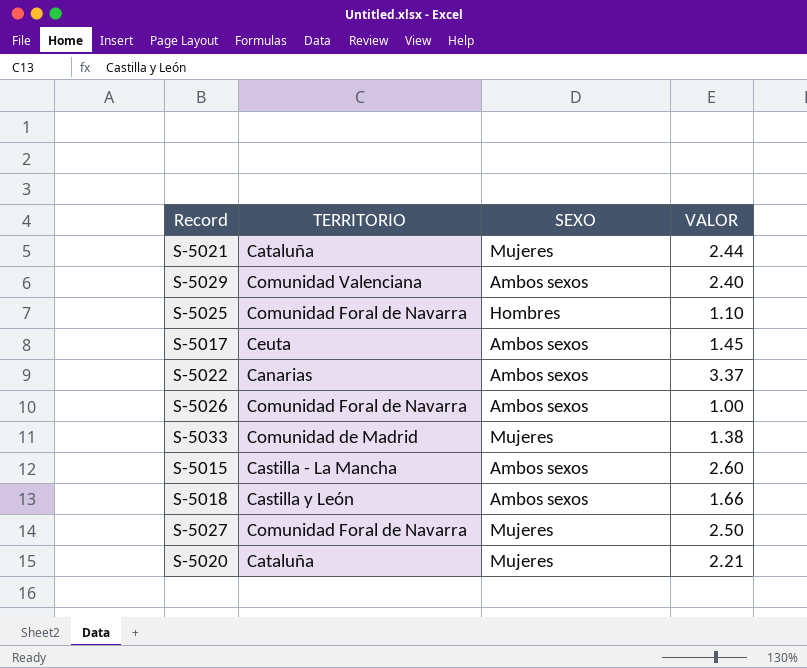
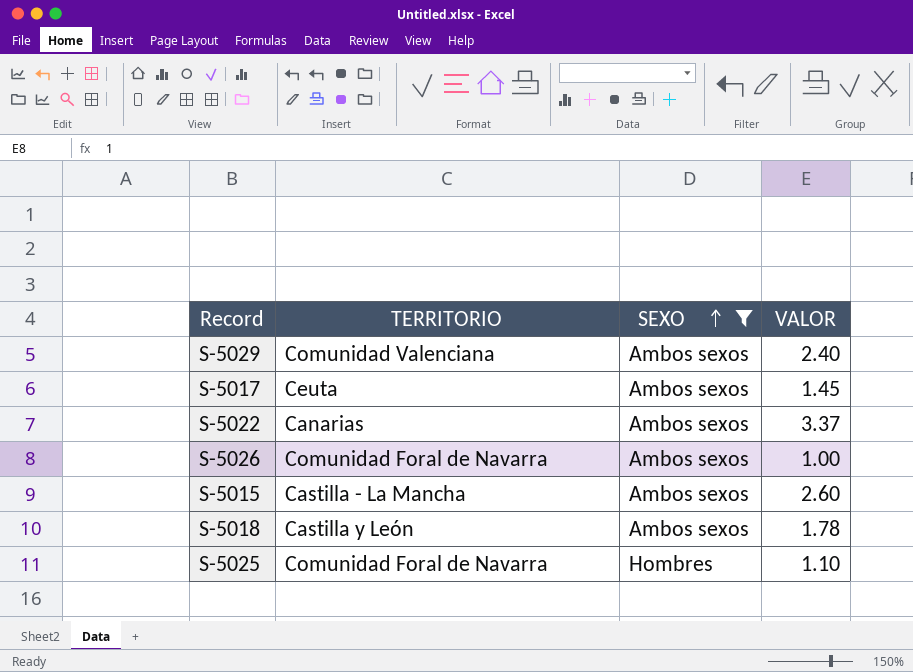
filter: none -> SEXO != Mujeres
row order: none -> SEXO ascending
S-5018 | VALOR: 1.66 -> 1.78

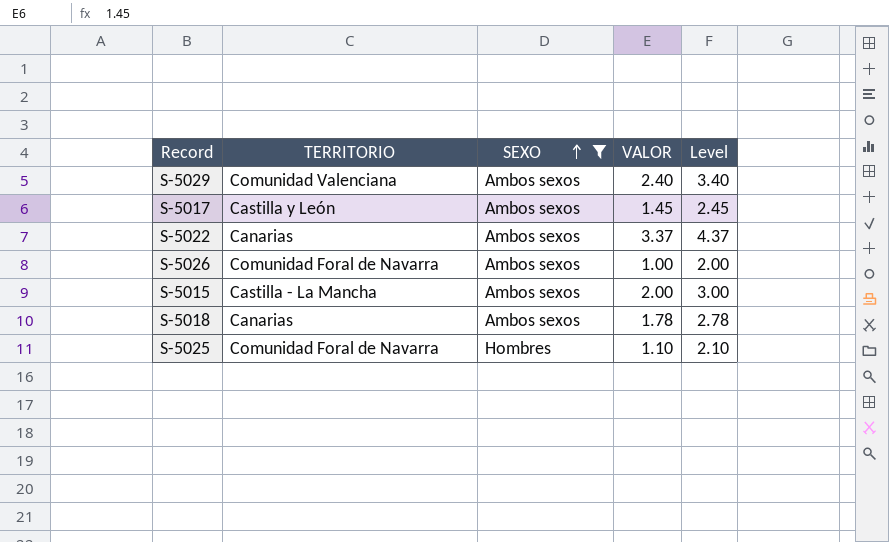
column Level | formula: none -> [VALOR] + 1
S-5017 | TERRITORIO: Ceuta -> Castilla y León
S-5015 | VALOR: 2.60 -> 2.00
S-5018 | TERRITORIO: Castilla y León -> Canarias

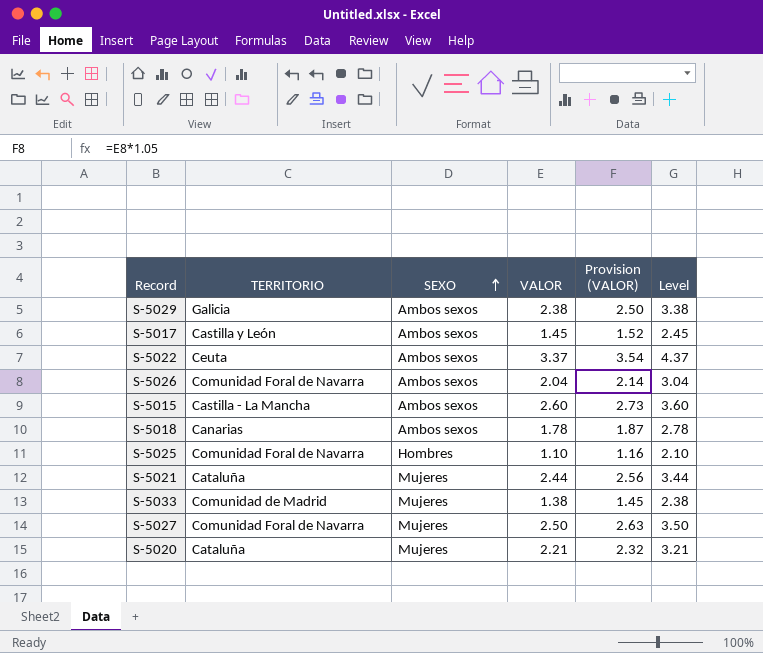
filter: SEXO != Mujeres -> none
column Provision (VALOR) | formula: none -> [VALOR] * 1.05
S-5029 | TERRITORIO: Comunidad Valenciana -> Galicia
S-5029 | VALOR: 2.40 -> 2.38
S-5029 | Level: 3.40 -> 3.38
S-5022 | TERRITORIO: Canarias -> Ceuta
S-5026 | VALOR: 1.00 -> 2.04
S-5026 | Level: 2.00 -> 3.04
S-5015 | VALOR: 2.00 -> 2.60
S-5015 | Level: 3.00 -> 3.60

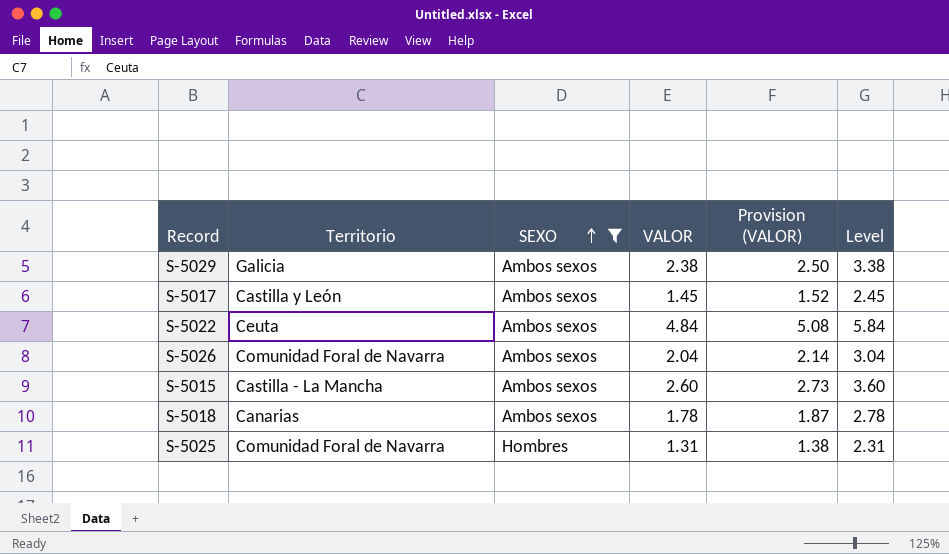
filter: none -> SEXO != Mujeres
column name: TERRITORIO -> Territorio
S-5022 | VALOR: 3.37 -> 4.84
S-5022 | Provision (VALOR): 3.54 -> 5.08
S-5022 | Level: 4.37 -> 5.84
S-5025 | VALOR: 1.10 -> 1.31
S-5025 | Provision (VALOR): 1.16 -> 1.38
S-5025 | Level: 2.10 -> 2.31

